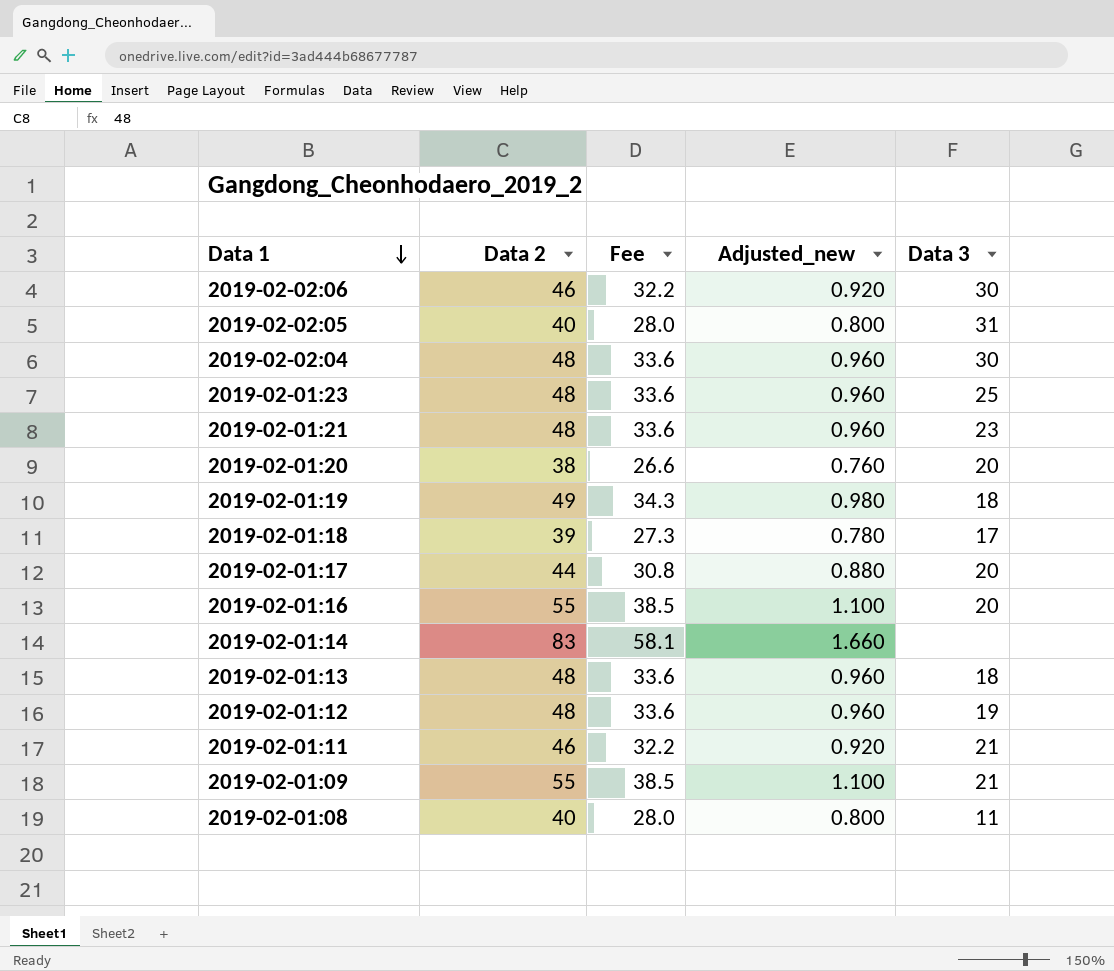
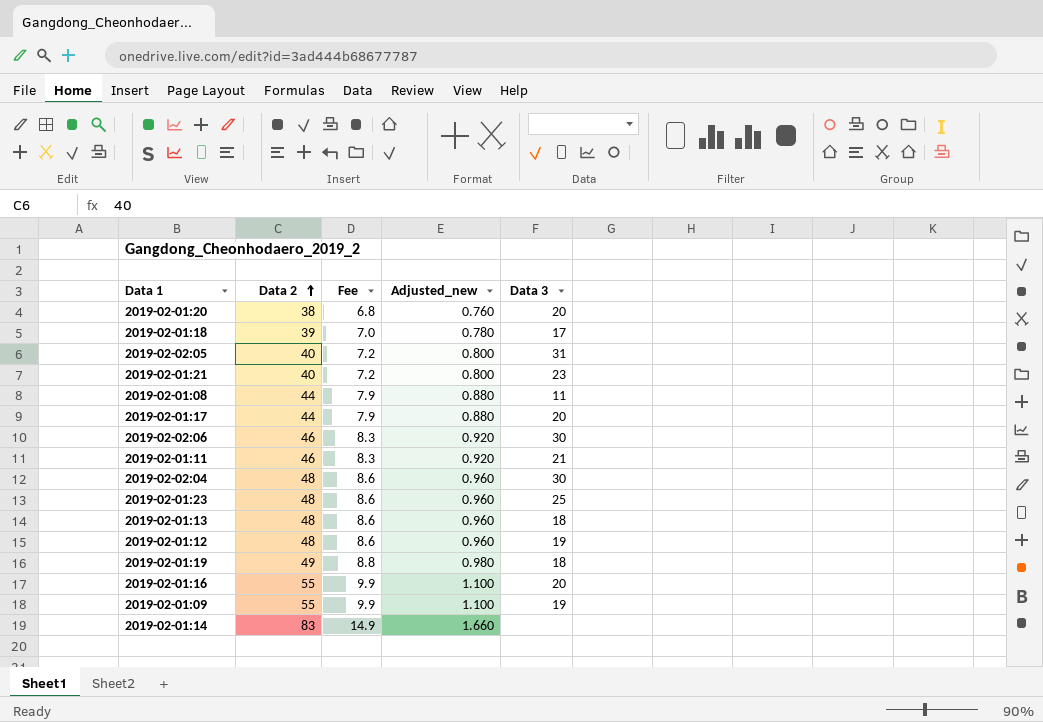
row order: Data 1 descending -> Data 2 ascending
column Fee | formula: [Data 2] * 0.7 -> [Data 2] * 0.18
2019-02-01:21 | Data 2: 48 -> 40
2019-02-01:21 | Adjusted_new: 0.960 -> 0.800
2019-02-01:08 | Data 2: 40 -> 44
2019-02-01:08 | Adjusted_new: 0.800 -> 0.880
2019-02-01:09 | Data 3: 21 -> 19

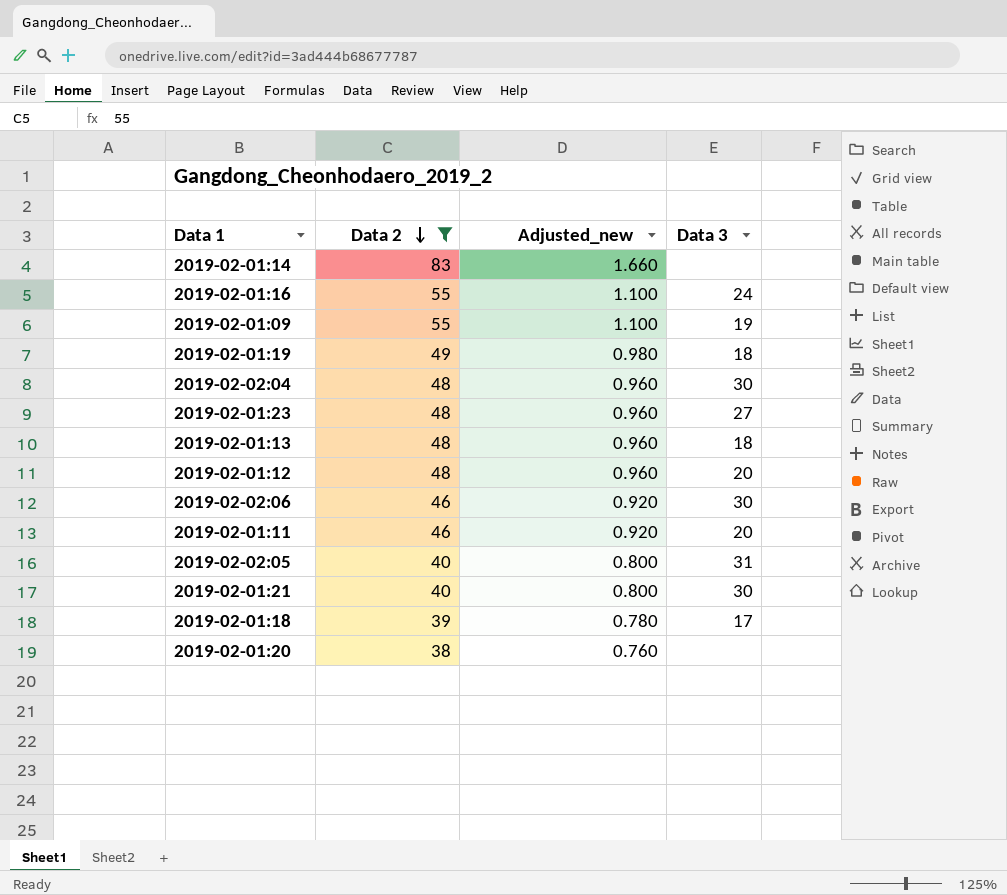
filter: none -> Data 2 != 44
row order: Data 2 ascending -> Data 2 descending
column Fee | formula: [Data 2] * 0.18 -> none
2019-02-01:16 | Data 3: 20 -> 24
2019-02-01:23 | Data 3: 25 -> 27
2019-02-01:12 | Data 3: 19 -> 20
2019-02-01:11 | Data 3: 21 -> 20
2019-02-01:21 | Data 3: 23 -> 30
2019-02-01:20 | Data 3: 20 -> none

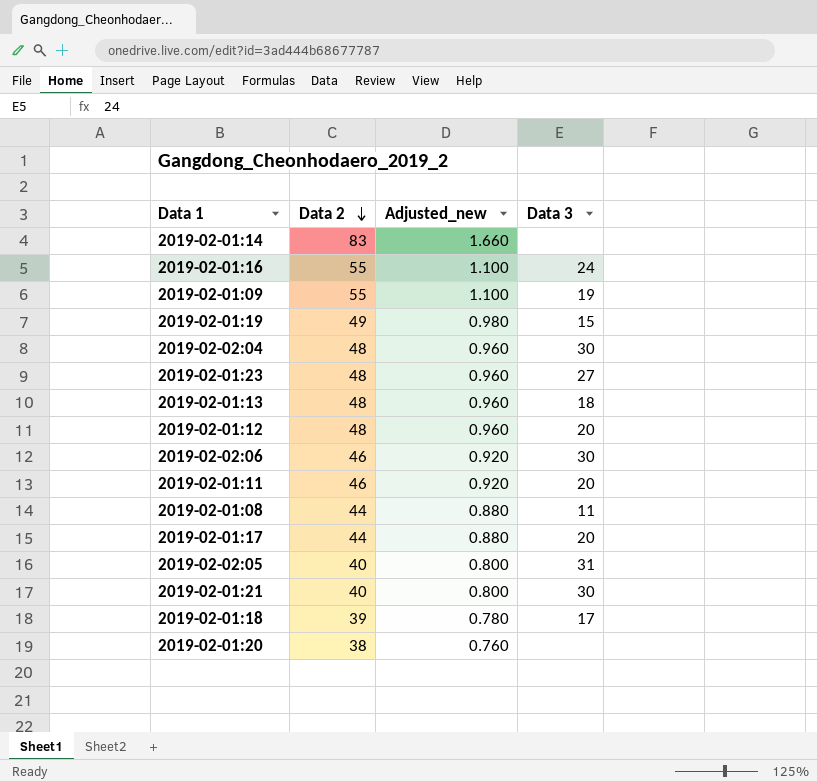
filter: Data 2 != 44 -> none
2019-02-01:19 | Data 3: 18 -> 15

